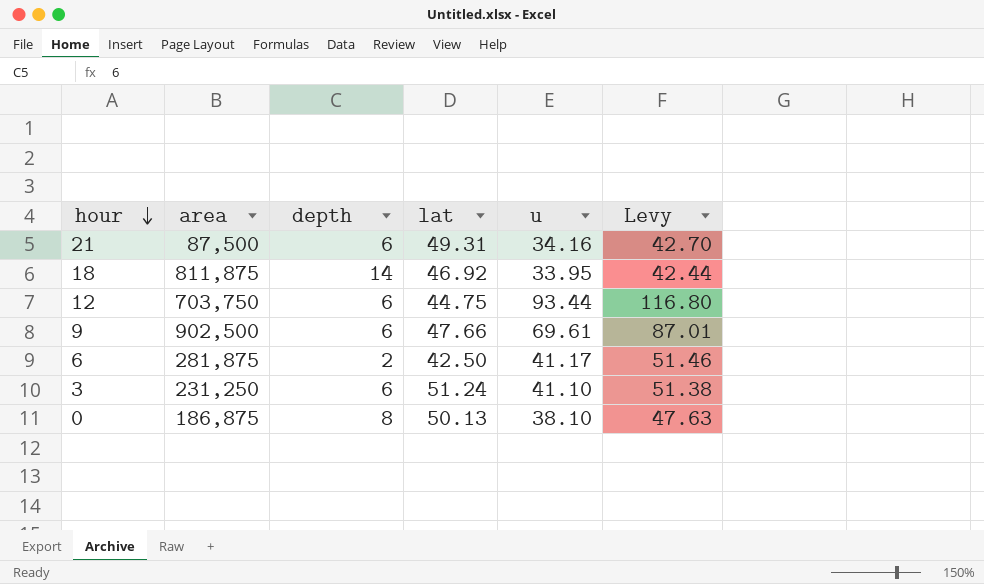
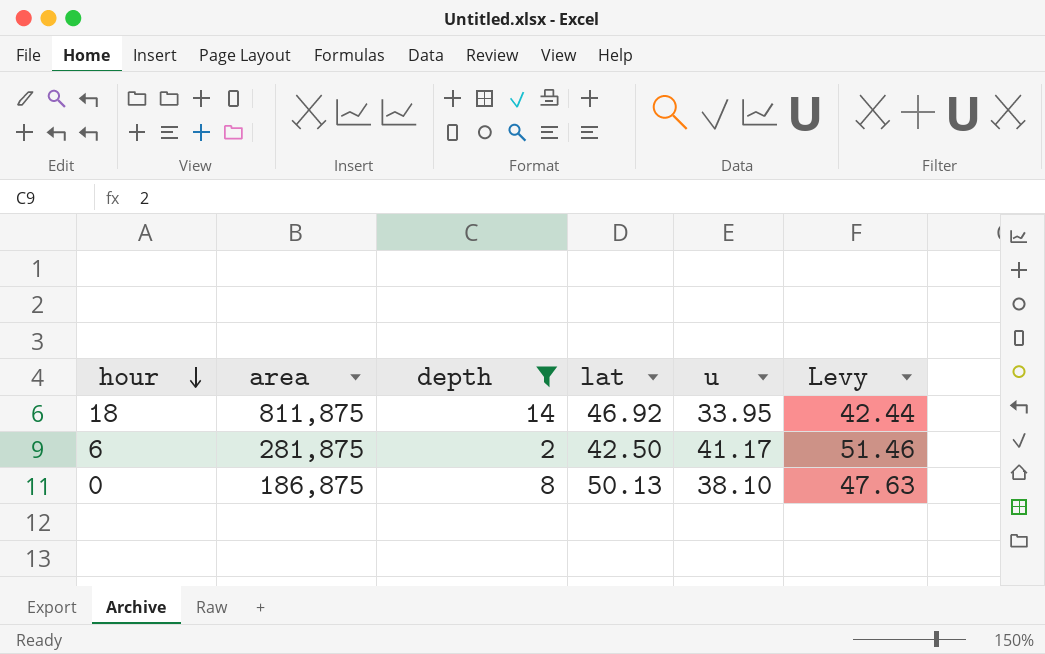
filter: none -> depth != 6

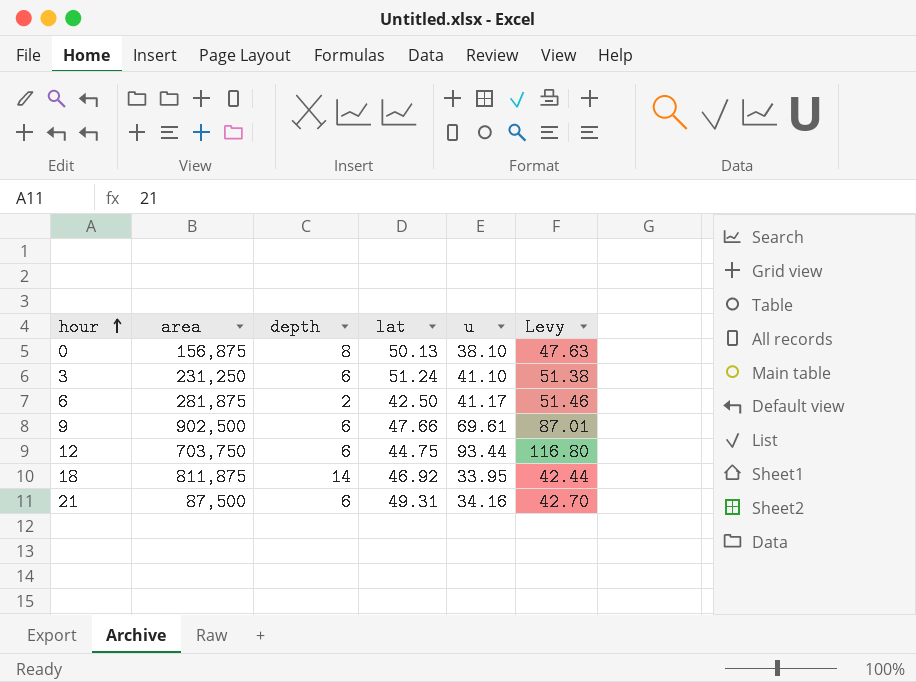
filter: depth != 6 -> none
row order: hour descending -> hour ascending
0 | area: 186,875 -> 156,875

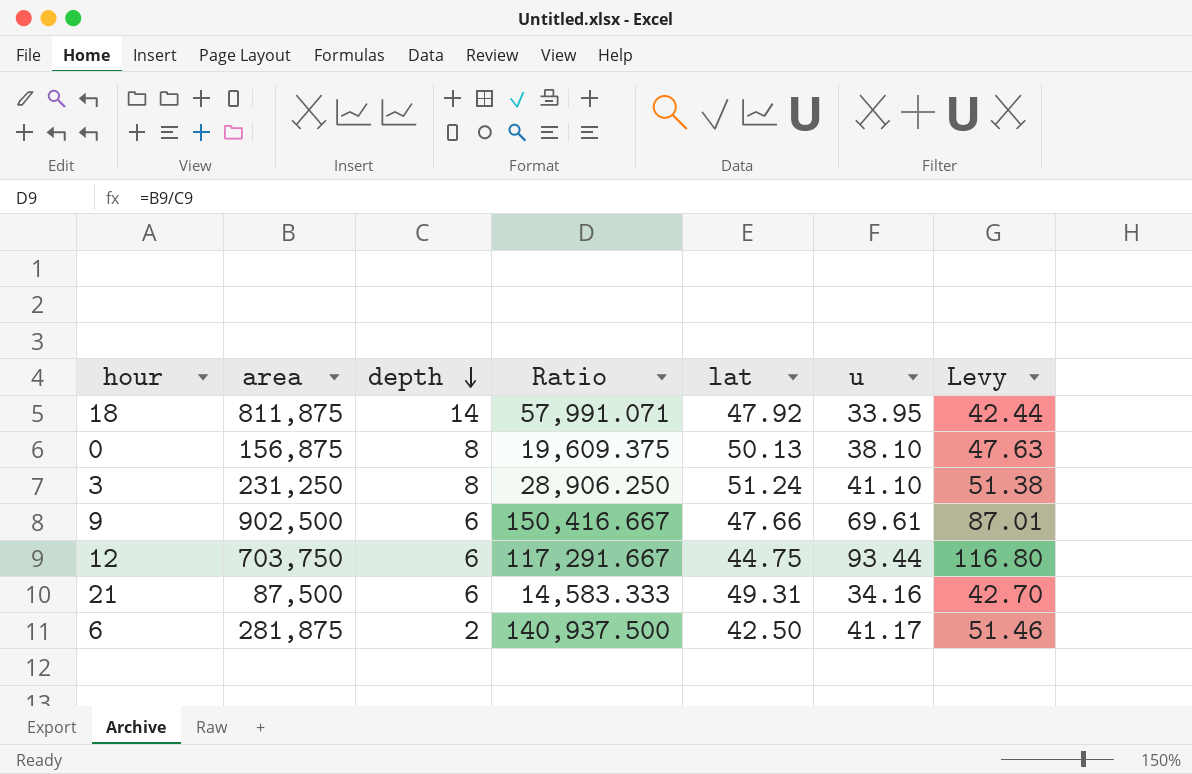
row order: hour ascending -> depth descending
column Ratio | formula: none -> [area] / [depth]
18 | lat: 46.92 -> 47.92
3 | depth: 6 -> 8

